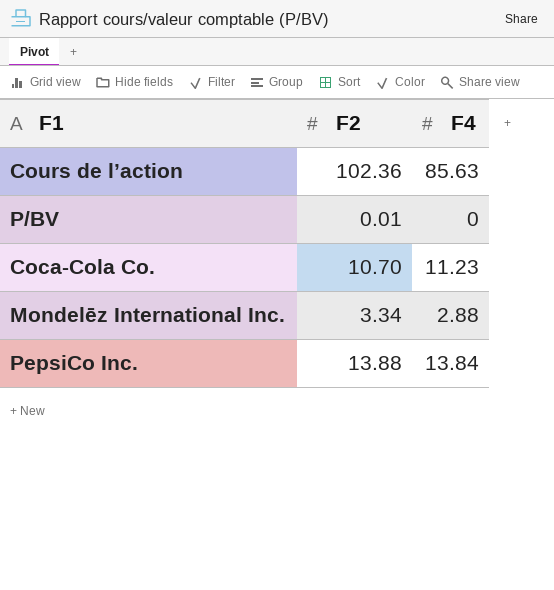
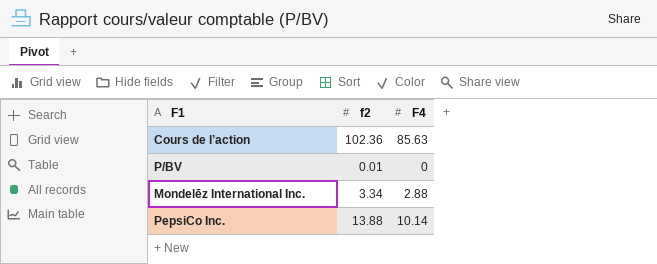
column name: F2 -> f2
row Coca-Cola Co.: 10.70 | 11.23 -> none
PepsiCo Inc. | F4: 13.84 -> 10.14

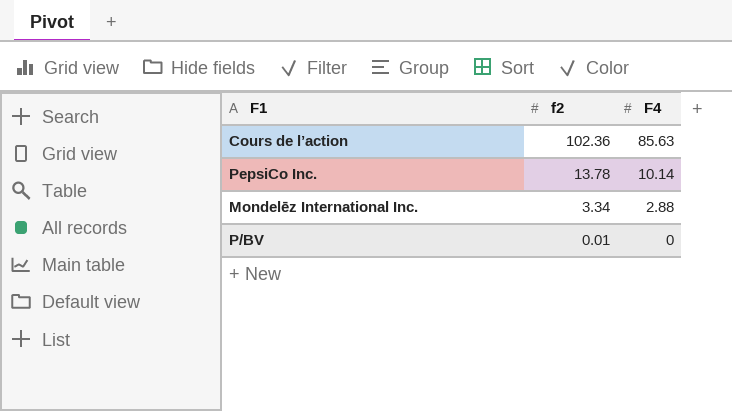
row order: none -> f2 descending
PepsiCo Inc. | f2: 13.88 -> 13.78

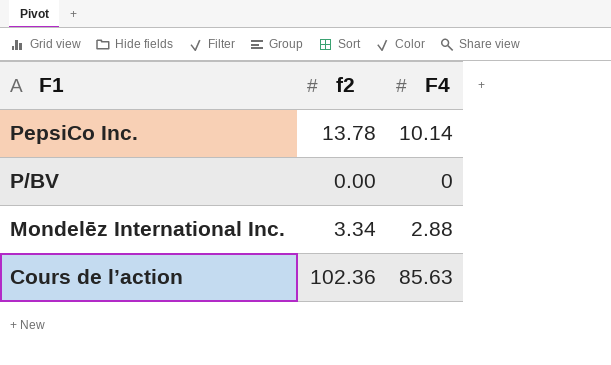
row order: f2 descending -> F1 descending
P/BV | f2: 0.01 -> 0.00

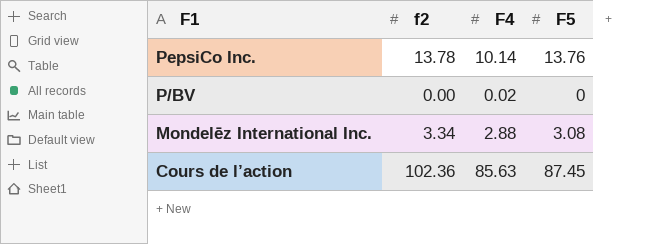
column F5 | position: none -> 4
P/BV | F4: 0 -> 0.02

